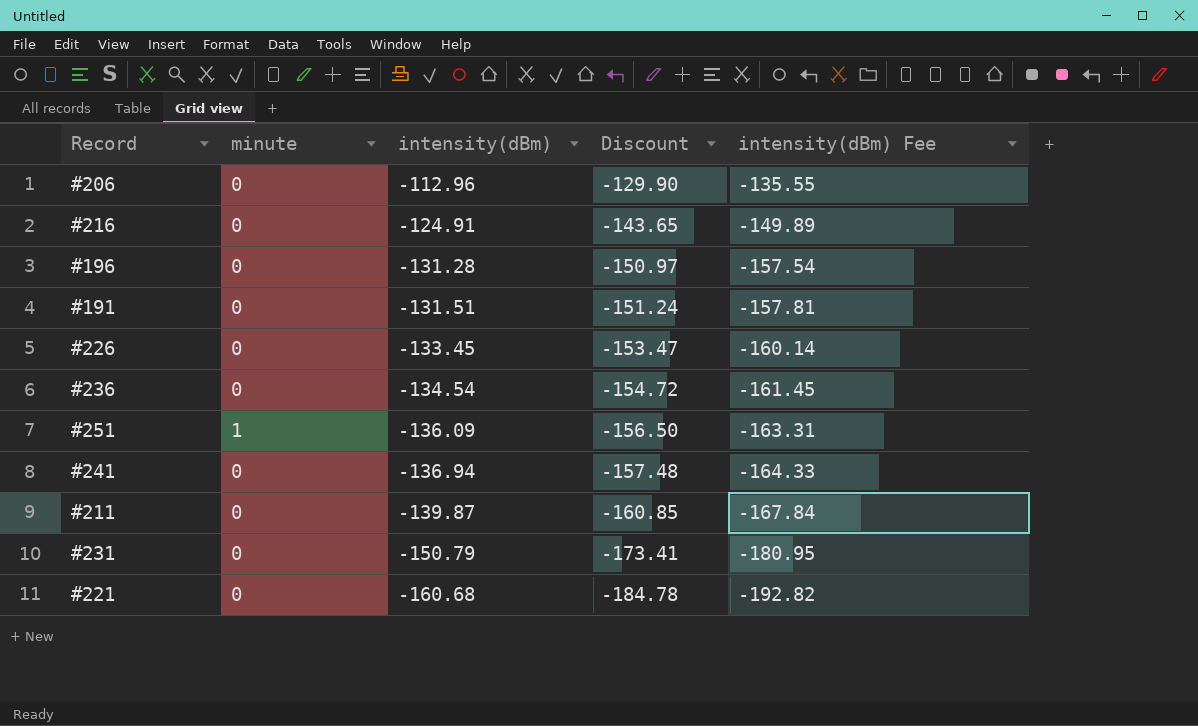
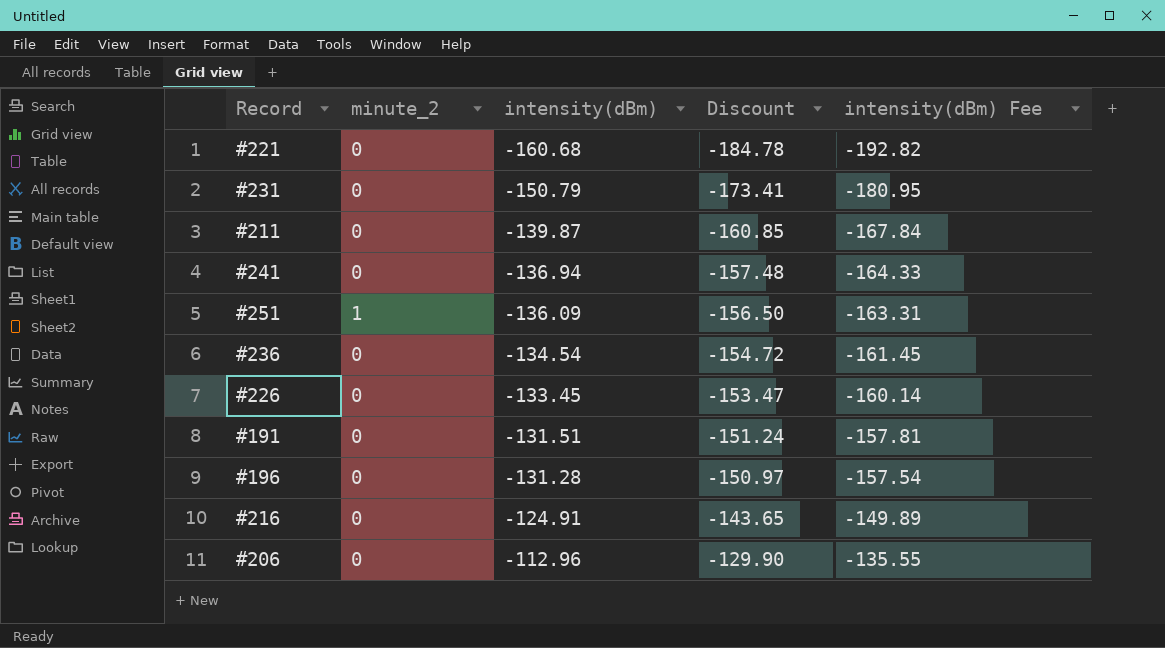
row order: intensity(dBm) descending -> intensity(dBm) ascending
column name: minute -> minute_2

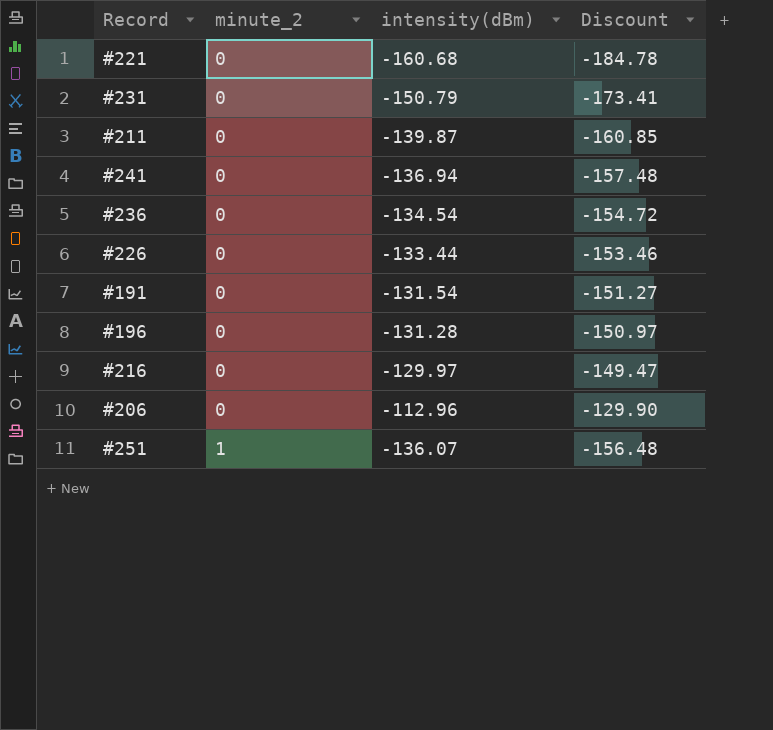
row order: intensity(dBm) ascending -> minute_2 ascending
column intensity(dBm) Fee | formula: [intensity(dBm)] * 1.2 -> none
#226 | intensity(dBm): -133.45 -> -133.44
#226 | Discount: -153.47 -> -153.46
#191 | intensity(dBm): -131.51 -> -131.54
#191 | Discount: -151.24 -> -151.27
#216 | intensity(dBm): -124.91 -> -129.97
#216 | Discount: -143.65 -> -149.47
#251 | intensity(dBm): -136.09 -> -136.07
#251 | Discount: -156.50 -> -156.48

